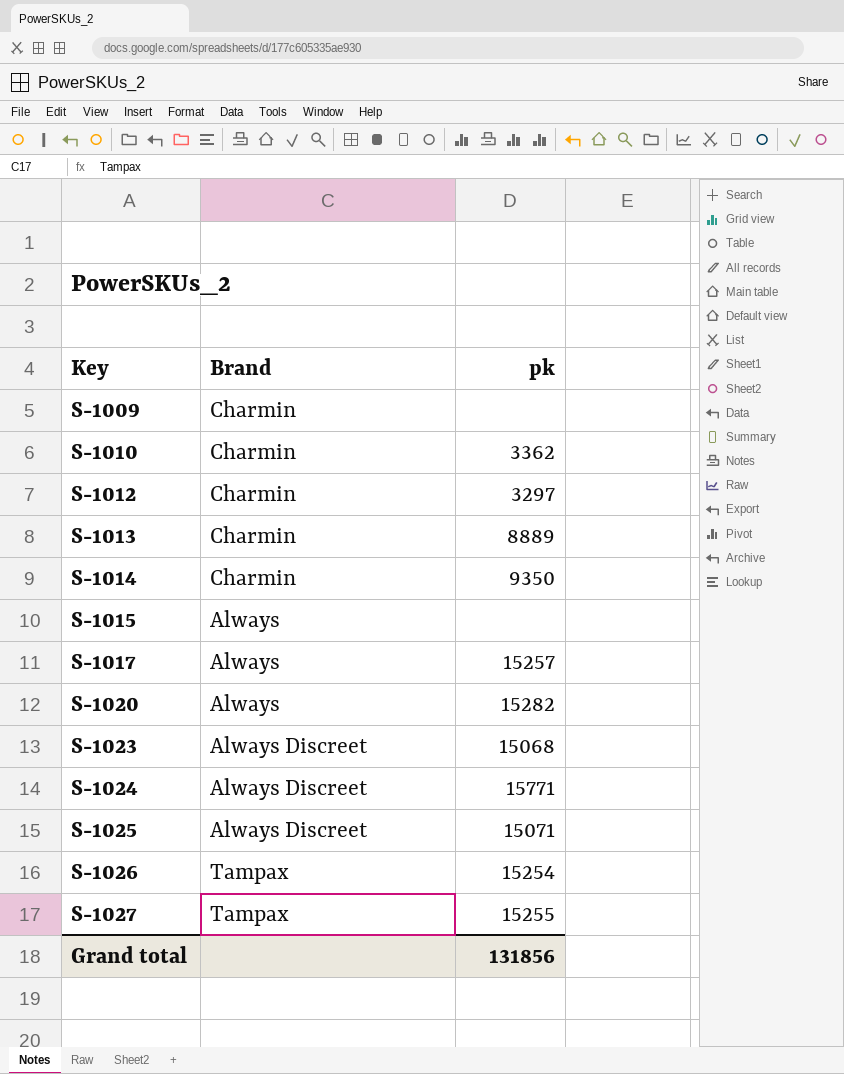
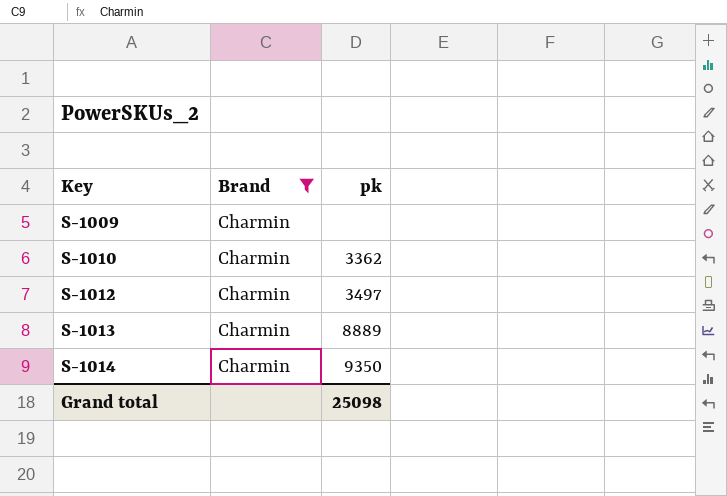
filter: none -> Brand = Charmin
S-1012 | pk: 3297 -> 3497
Grand total | pk: 131856 -> 25098

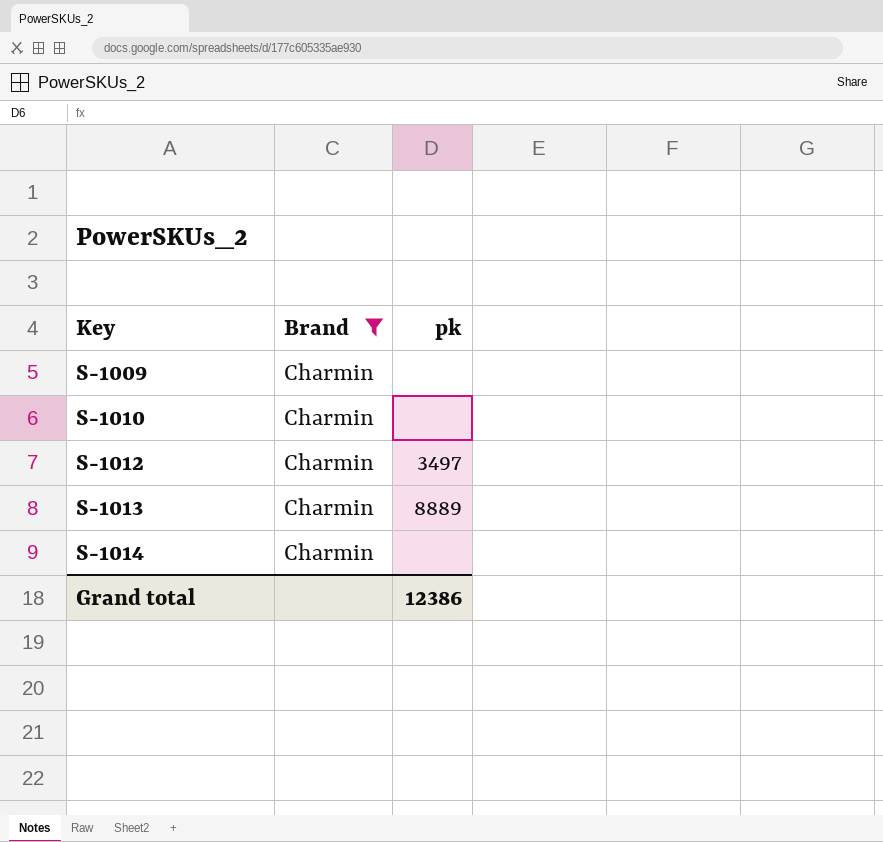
S-1010 | pk: 3362 -> none
S-1014 | pk: 9350 -> none
Grand total | pk: 25098 -> 12386

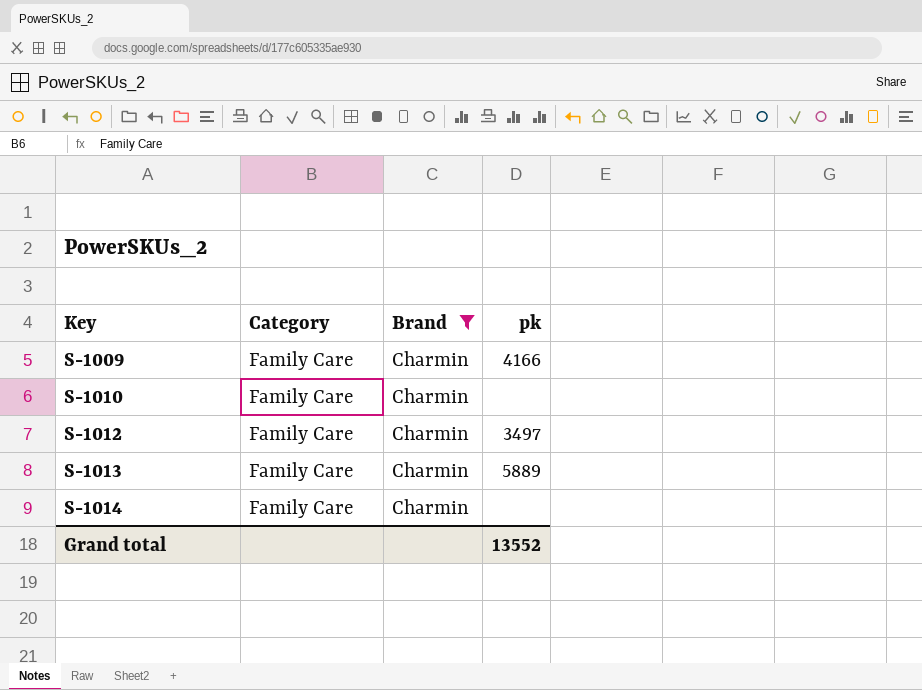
column Category | position: none -> 2
S-1009 | pk: none -> 4166
S-1013 | pk: 8889 -> 5889
Grand total | pk: 12386 -> 13552

